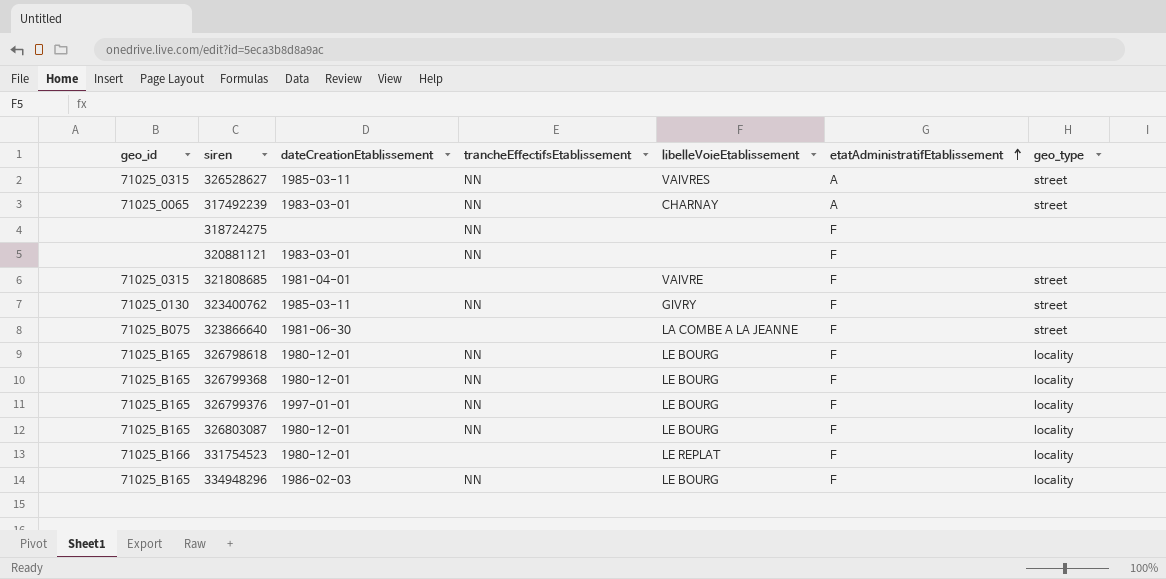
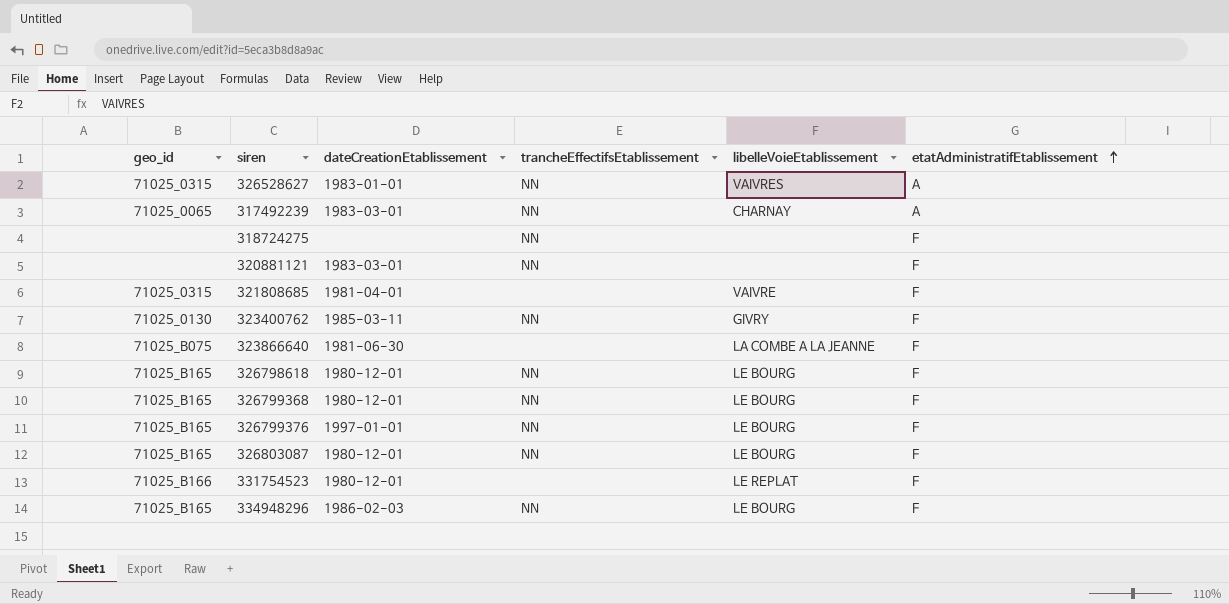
column geo_type | position: 7 -> none
326528627 | dateCreationEtablissement: 1985-03-11 -> 1983-01-01

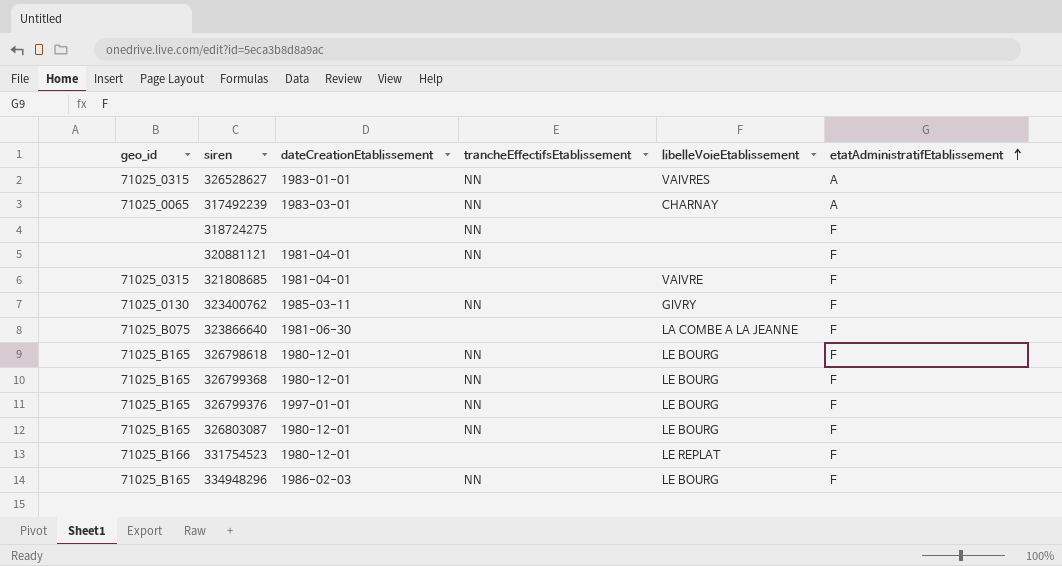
320881121 | dateCreationEtablissement: 1983-03-01 -> 1981-04-01

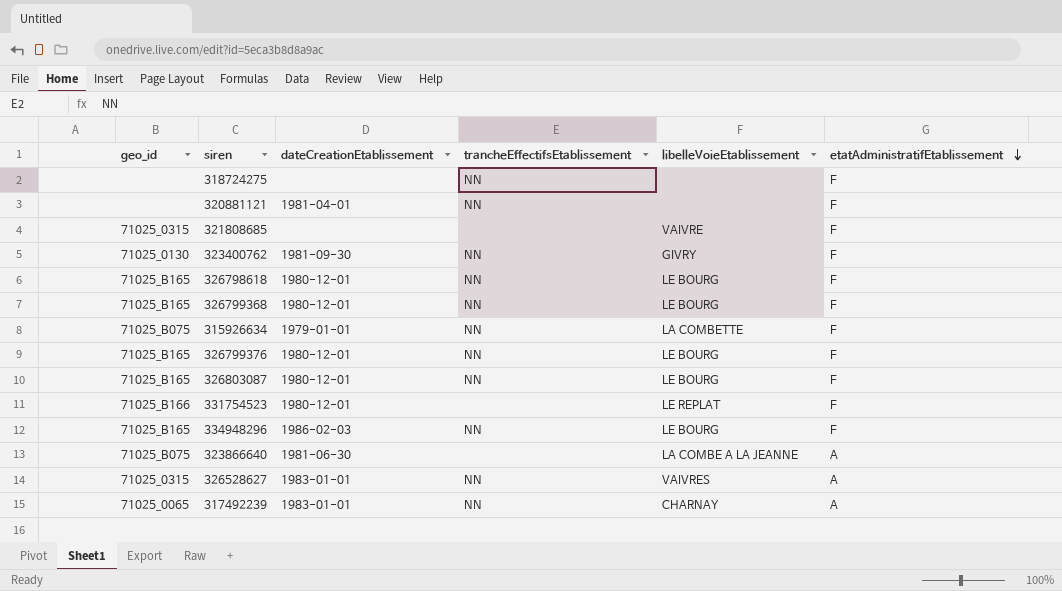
row order: etatAdministratifEtablissement ascending -> etatAdministratifEtablissement descending
321808685 | dateCreationEtablissement: 1981-04-01 -> none
323400762 | dateCreationEtablissement: 1985-03-11 -> 1981-09-30
row 315926634: none -> 71025_B075 | 1979-01-01 | NN | LA COMBETTE | F
326799376 | dateCreationEtablissement: 1997-01-01 -> 1980-12-01
323866640 | etatAdministratifEtablissement: F -> A
317492239 | dateCreationEtablissement: 1983-03-01 -> 1983-01-01

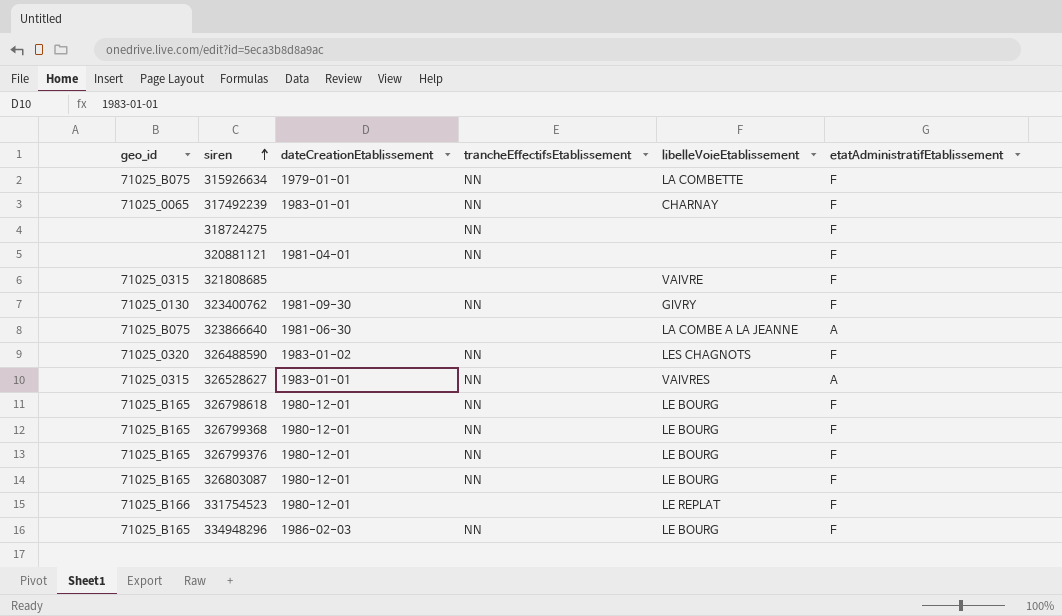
row order: etatAdministratifEtablissement descending -> siren ascending
317492239 | etatAdministratifEtablissement: A -> F
row 326488590: none -> 71025_0320 | 1983-01-02 | NN | LES CHAGNOTS | F

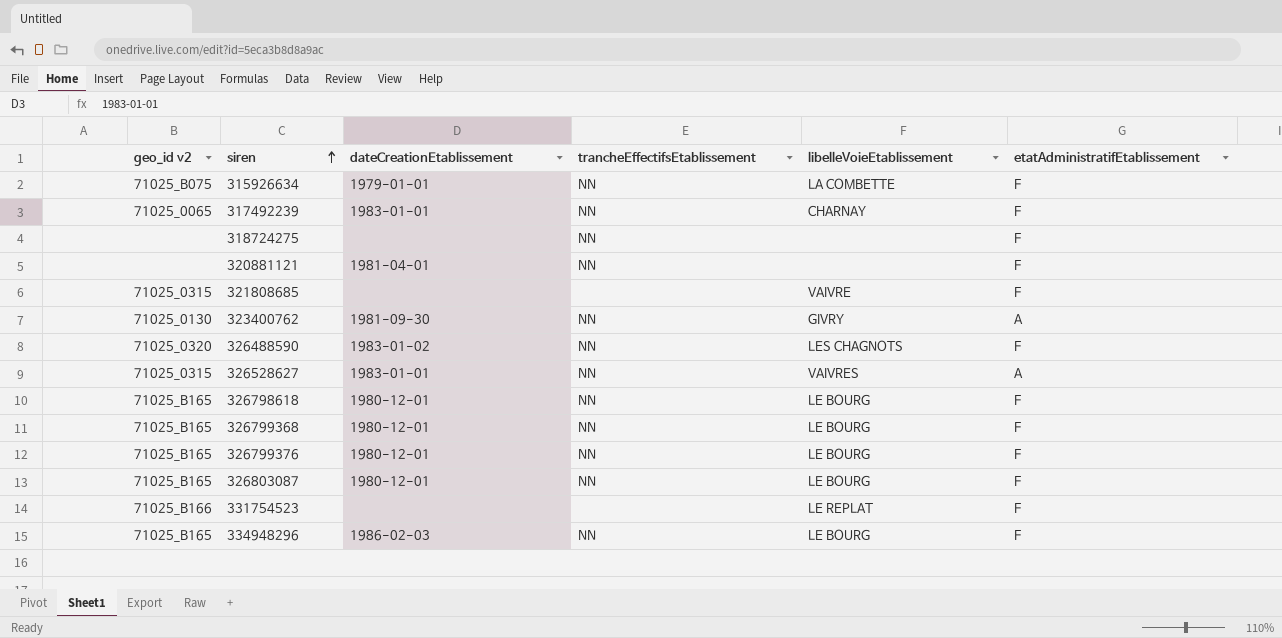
column name: geo_id -> geo_id v2
row 323866640: 71025_B075 | 1981-06-30 | none | LA COMBE A LA JEANNE | A -> none
323400762 | etatAdministratifEtablissement: F -> A
331754523 | dateCreationEtablissement: 1980-12-01 -> none

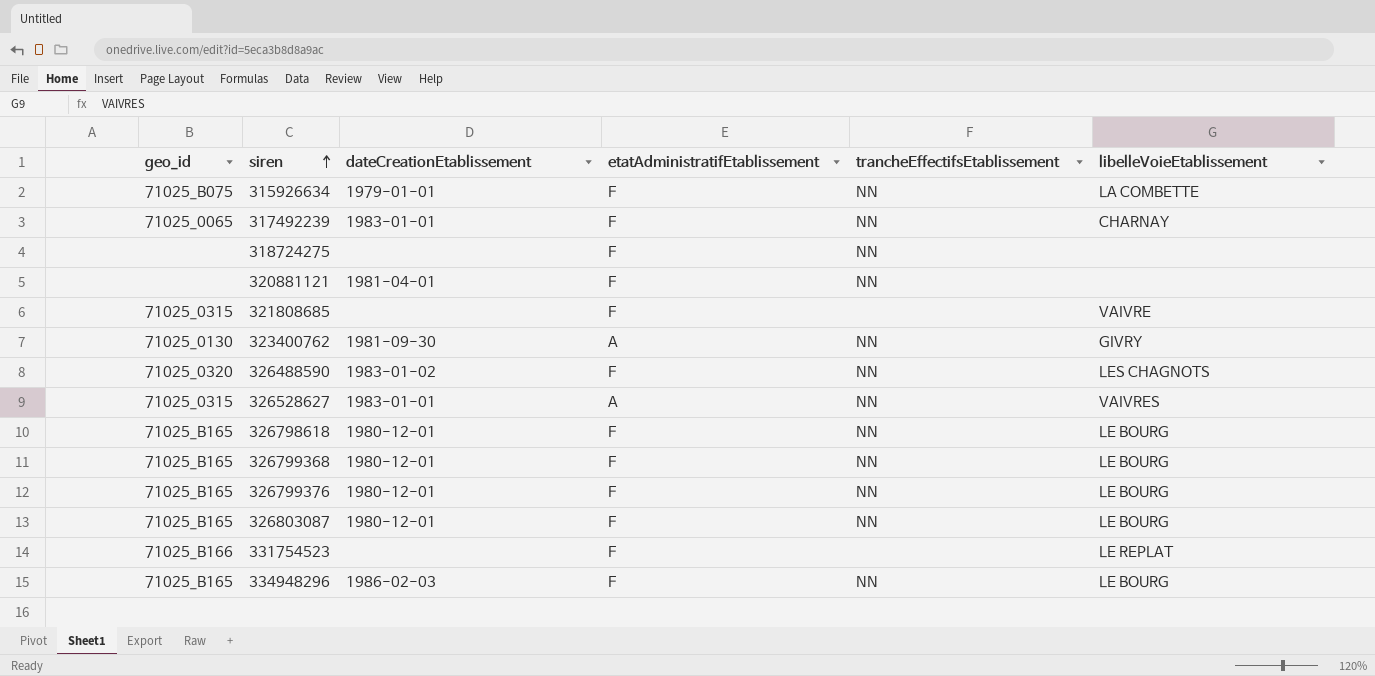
column name: geo_id v2 -> geo_id
column etatAdministratifEtablissement | position: 6 -> 4

